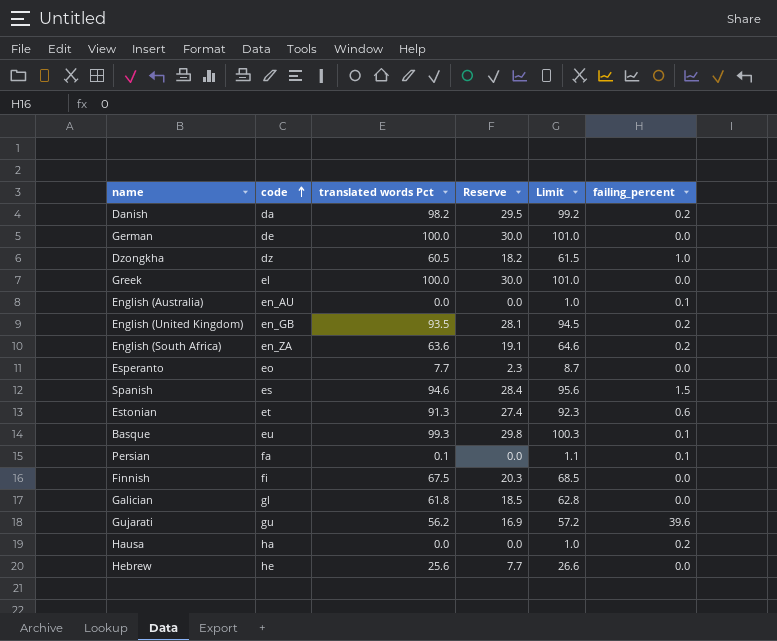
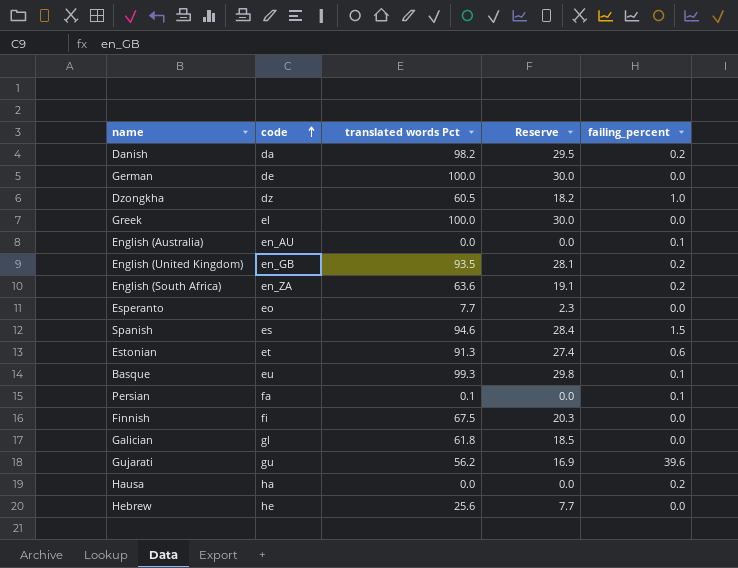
column Limit | formula: [translated words Pct] + 1 -> none

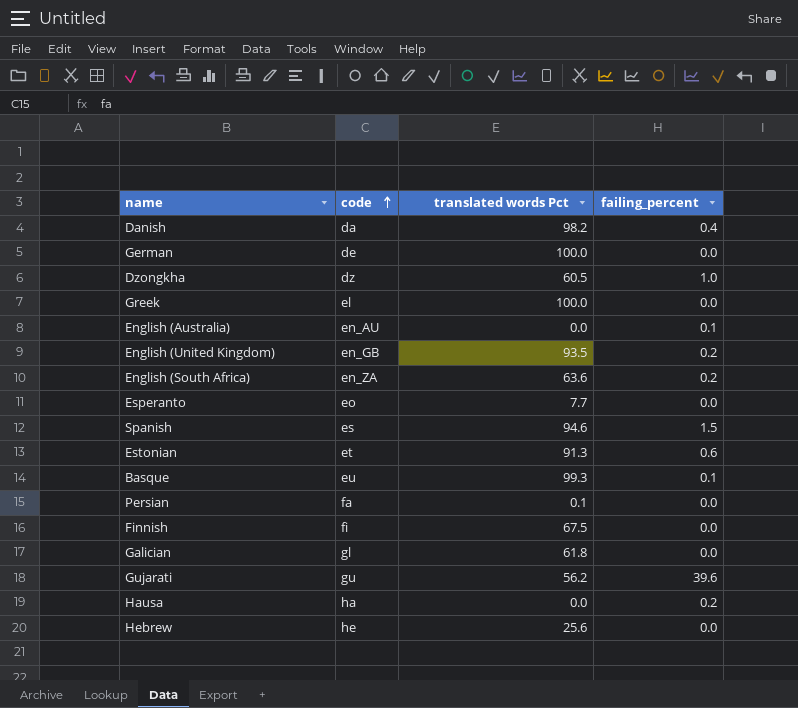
column Reserve | formula: [translated words Pct] * 0.3 -> none
Danish | failing_percent: 0.2 -> 0.4
Persian | failing_percent: 0.1 -> 0.0

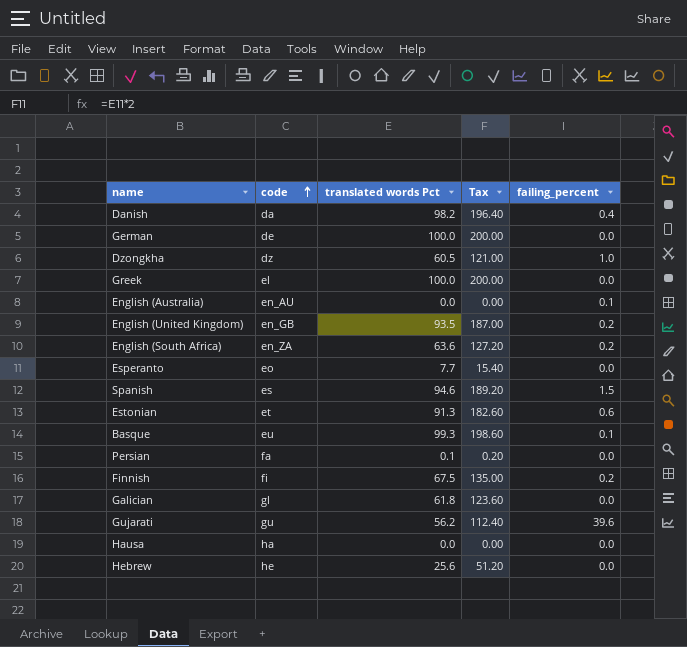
column Tax | formula: none -> [translated words Pct] * 2
Finnish | failing_percent: 0.0 -> 0.2
Hausa | failing_percent: 0.2 -> 0.0

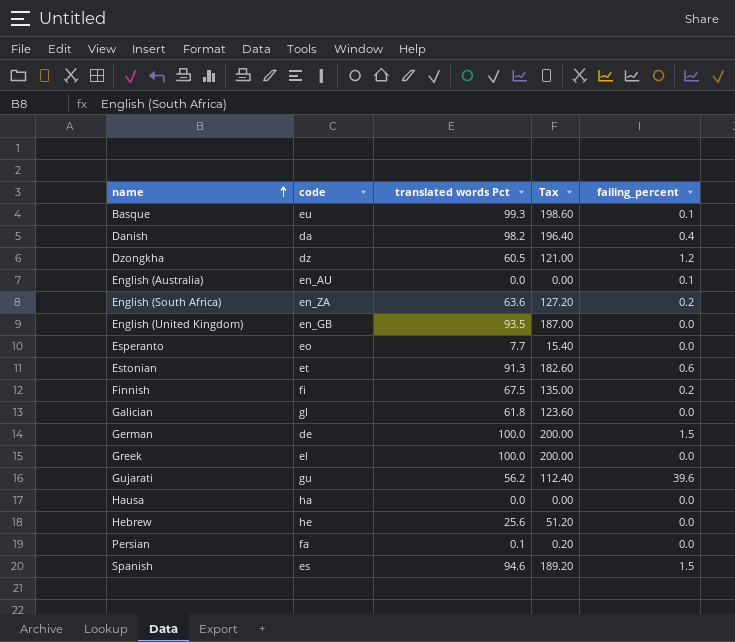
row order: code ascending -> name ascending
Dzongkha | failing_percent: 1.0 -> 1.2
English (United Kingdom) | failing_percent: 0.2 -> 0.0
German | failing_percent: 0.0 -> 1.5

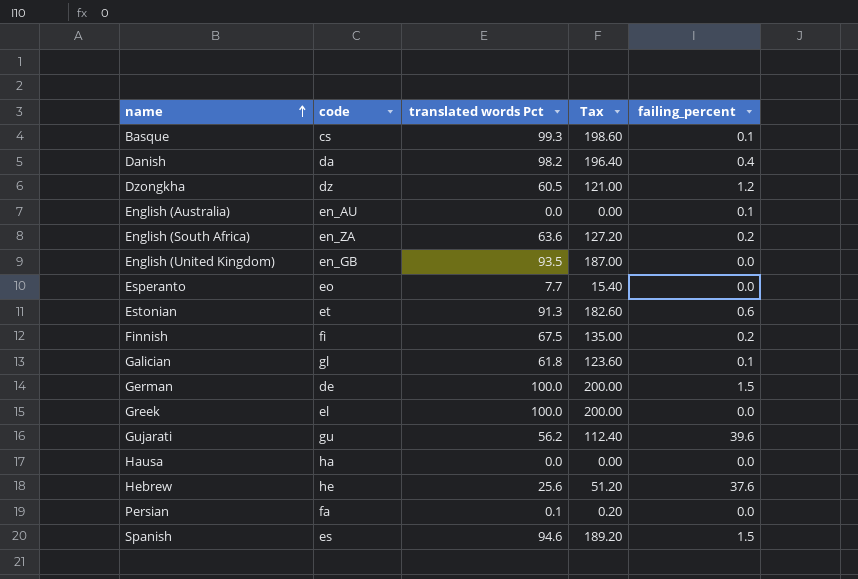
Basque | code: eu -> cs
Galician | failing_percent: 0.0 -> 0.1
Hebrew | failing_percent: 0.0 -> 37.6

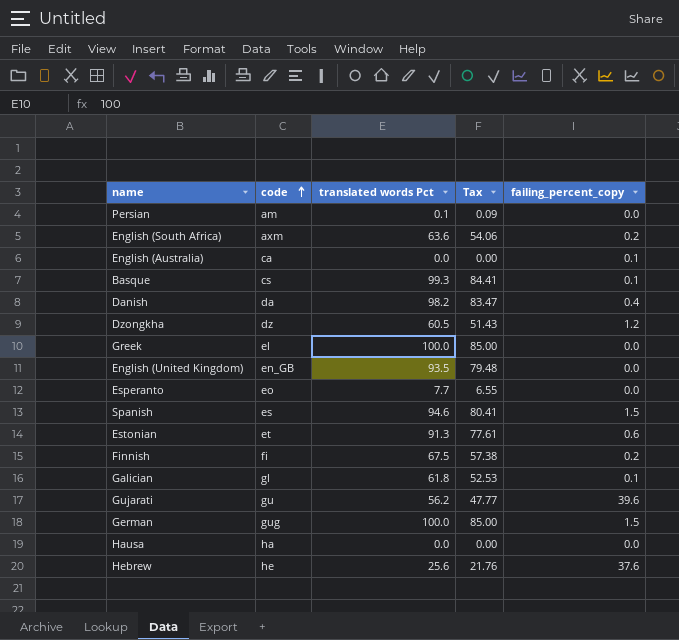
row order: name ascending -> code ascending
column Tax | formula: [translated words Pct] * 2 -> [translated words Pct] * 0.85
column name: failing_percent -> failing_percent_copy
Persian | code: fa -> am
English (South Africa) | code: en_ZA -> axm
English (Australia) | code: en_AU -> ca
German | code: de -> gug

